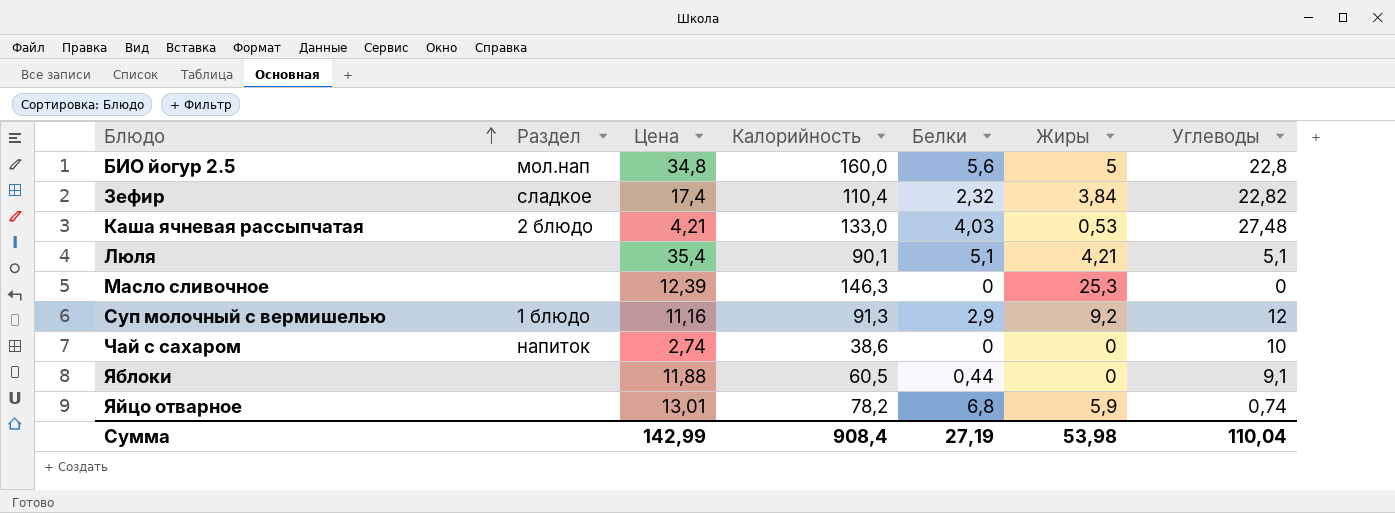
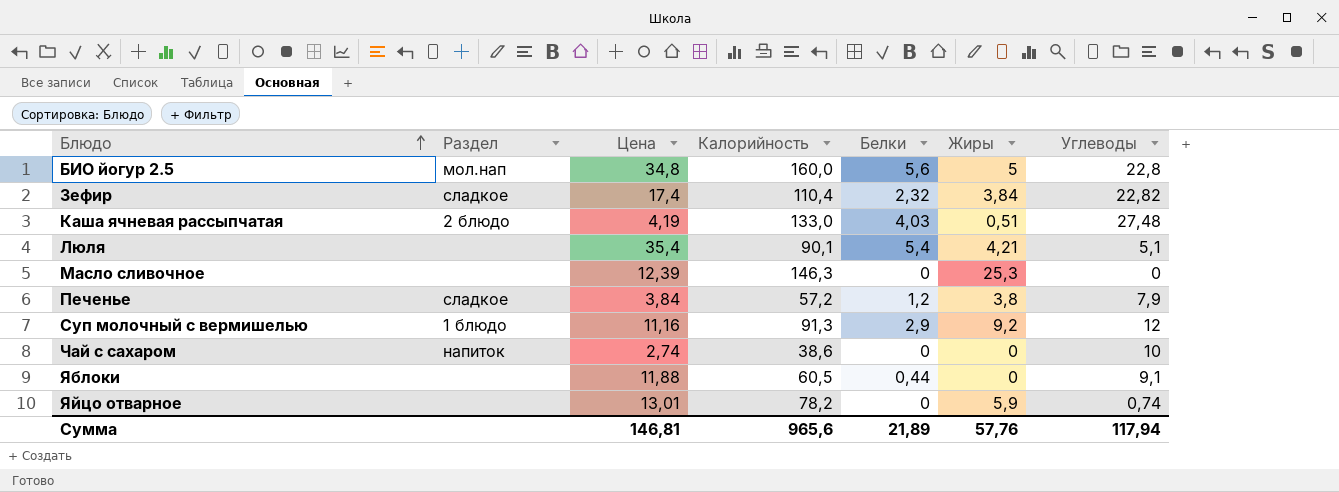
Каша ячневая рассыпчатая | Цена: 4,21 -> 4,19
Каша ячневая рассыпчатая | Жиры: 0,53 -> 0,51
Люля | Белки: 5,1 -> 5,4
row Печенье: none -> сладкое | 3,84 | 57,2 | 1,2 | 3,8 | 7,9
Яйцо отварное | Белки: 6,8 -> 0
Сумма | Цена: 142,99 -> 146,81
Сумма | Калорийность: 908,4 -> 965,6
Сумма | Белки: 27,19 -> 21,89
Сумма | Жиры: 53,98 -> 57,76
Сумма | Углеводы: 110,04 -> 117,94

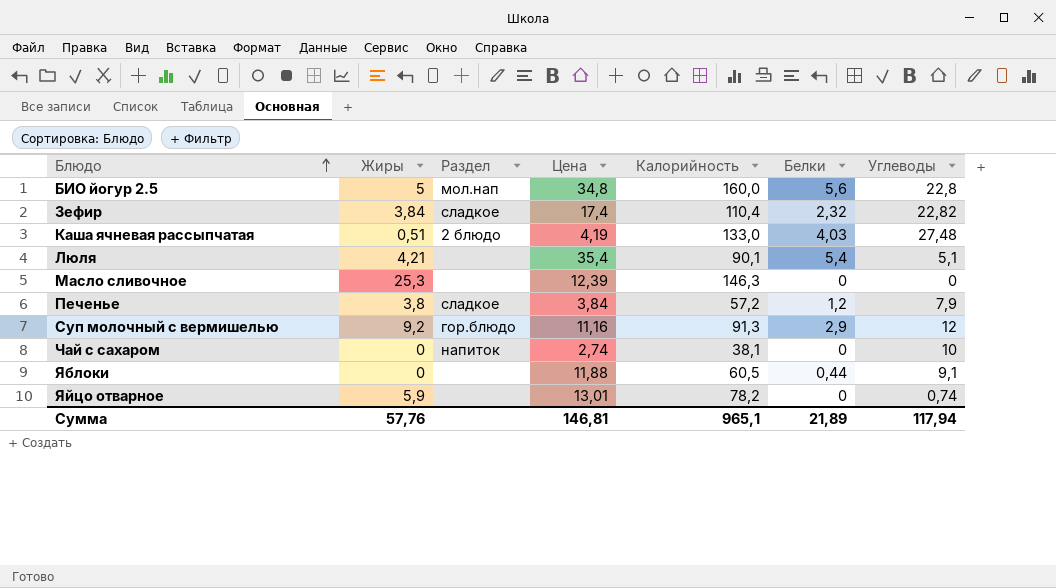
column Жиры | position: 6 -> 2
Суп молочный с вермишелью | Раздел: 1 блюдо -> гор.блюдо
Чай с сахаром | Калорийность: 38,6 -> 38,1
Сумма | Калорийность: 965,6 -> 965,1

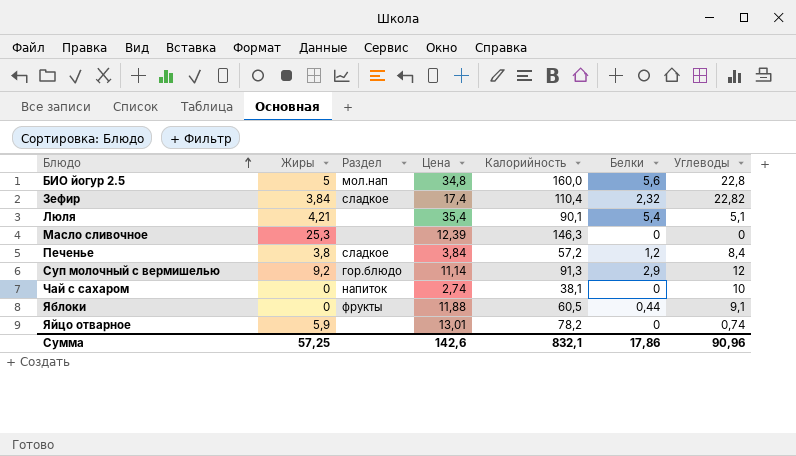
row Каша ячневая рассыпчатая: 0,51 | 2 блюдо | 4,19 | 133,0 | 4,03 | 27,48 -> none
Печенье | Углеводы: 7,9 -> 8,4
Суп молочный с вермишелью | Цена: 11,16 -> 11,14
Яблоки | Раздел: none -> фрукты
Сумма | Жиры: 57,76 -> 57,25
Сумма | Цена: 146,81 -> 142,6
Сумма | Калорийность: 965,1 -> 832,1
Сумма | Белки: 21,89 -> 17,86
Сумма | Углеводы: 117,94 -> 90,96

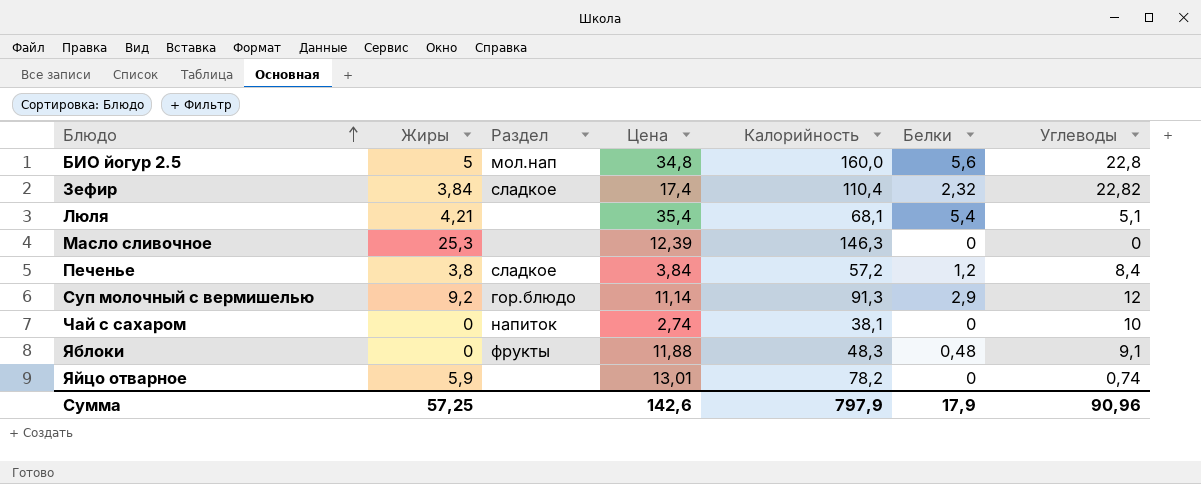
Люля | Калорийность: 90,1 -> 68,1
Яблоки | Калорийность: 60,5 -> 48,3
Яблоки | Белки: 0,44 -> 0,48
Сумма | Калорийность: 832,1 -> 797,9
Сумма | Белки: 17,86 -> 17,9

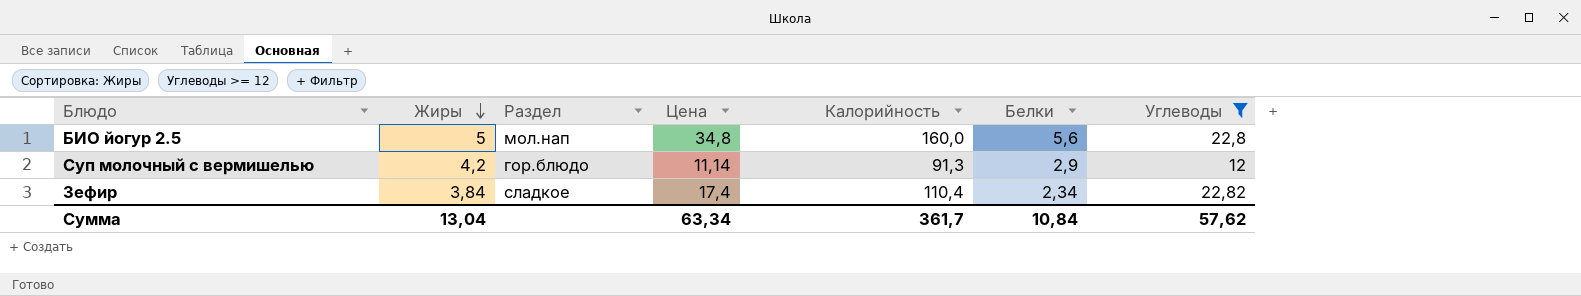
filter: none -> Углеводы >= 12
row order: Блюдо ascending -> Жиры descending
Суп молочный с вермишелью | Жиры: 9,2 -> 4,2
Зефир | Белки: 2,32 -> 2,34
Сумма | Жиры: 57,25 -> 13,04
Сумма | Цена: 142,6 -> 63,34
Сумма | Калорийность: 797,9 -> 361,7
Сумма | Белки: 17,9 -> 10,84
Сумма | Углеводы: 90,96 -> 57,62

